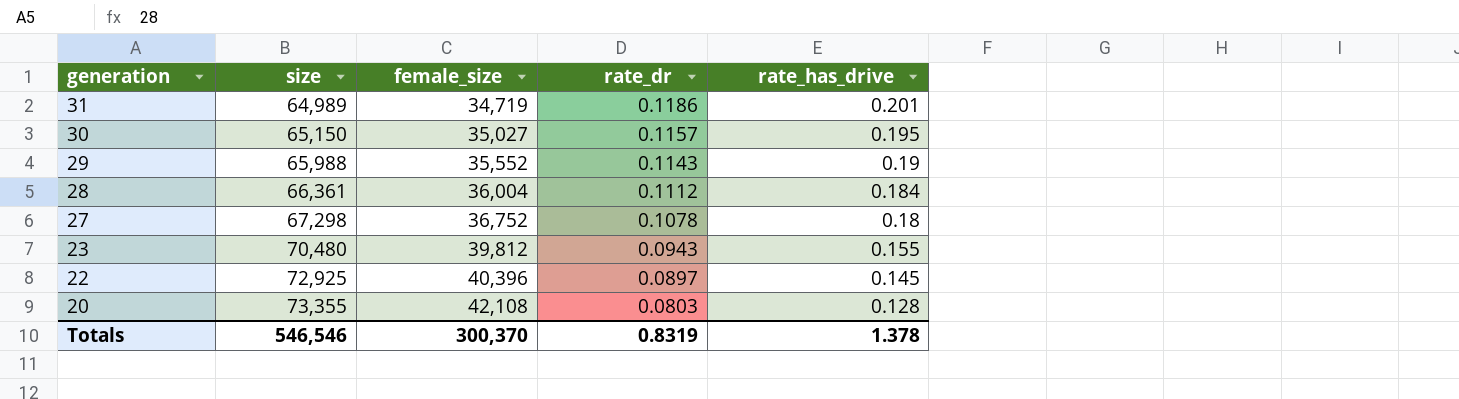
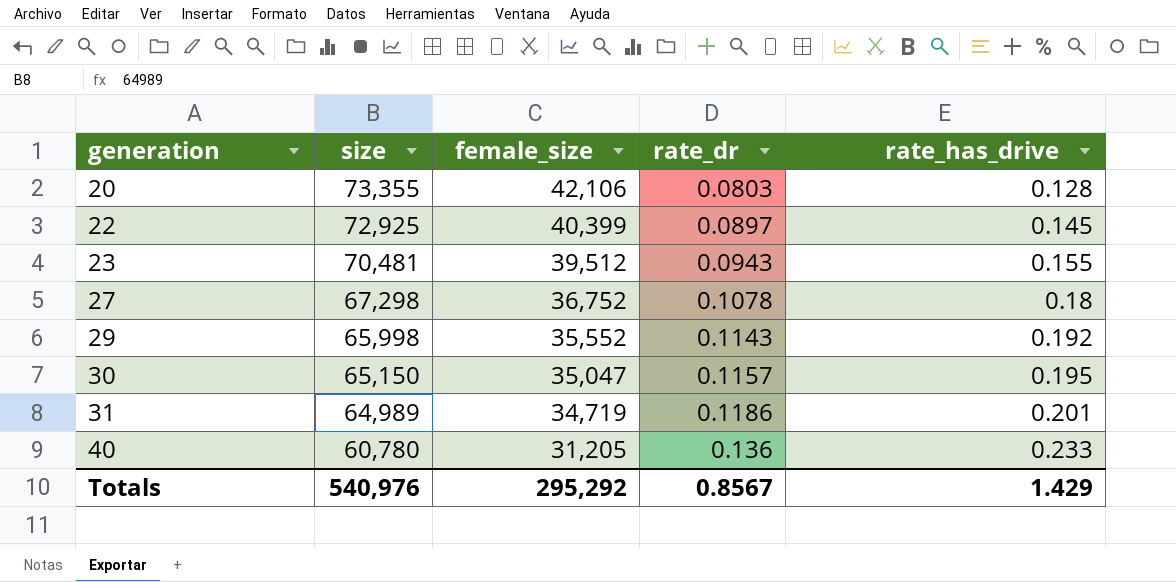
row order: generation descending -> generation ascending
row 28: 66,361 | 36,004 | 0.1112 | 0.184 -> none
20 | female_size: 42,108 -> 42,106
22 | female_size: 40,396 -> 40,399
23 | size: 70,480 -> 70,481
23 | female_size: 39,812 -> 39,512
29 | size: 65,988 -> 65,998
29 | rate_has_drive: 0.19 -> 0.192
30 | female_size: 35,027 -> 35,047
row 40: none -> 60,780 | 31,205 | 0.136 | 0.233
Totals | size: 546,546 -> 540,976
Totals | female_size: 300,370 -> 295,292
Totals | rate_dr: 0.8319 -> 0.8567
Totals | rate_has_drive: 1.378 -> 1.429

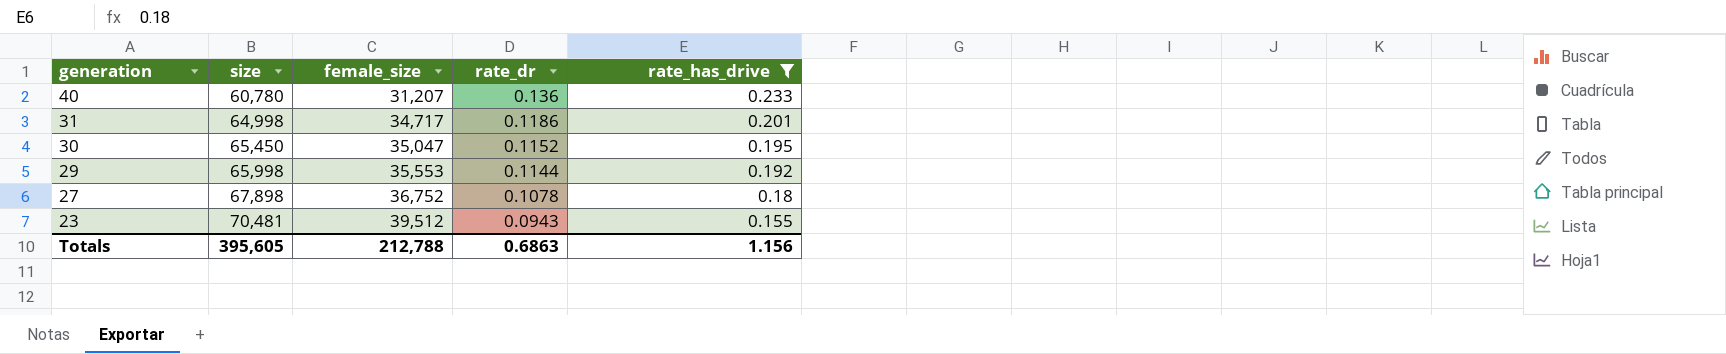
filter: none -> rate_has_drive >= 0.155
row order: generation ascending -> generation descending
40 | female_size: 31,205 -> 31,207
31 | size: 64,989 -> 64,998
31 | female_size: 34,719 -> 34,717
30 | size: 65,150 -> 65,450
30 | rate_dr: 0.1157 -> 0.1152
29 | female_size: 35,552 -> 35,553
29 | rate_dr: 0.1143 -> 0.1144
27 | size: 67,298 -> 67,898
Totals | size: 540,976 -> 395,605
Totals | female_size: 295,292 -> 212,788
Totals | rate_dr: 0.8567 -> 0.6863
Totals | rate_has_drive: 1.429 -> 1.156

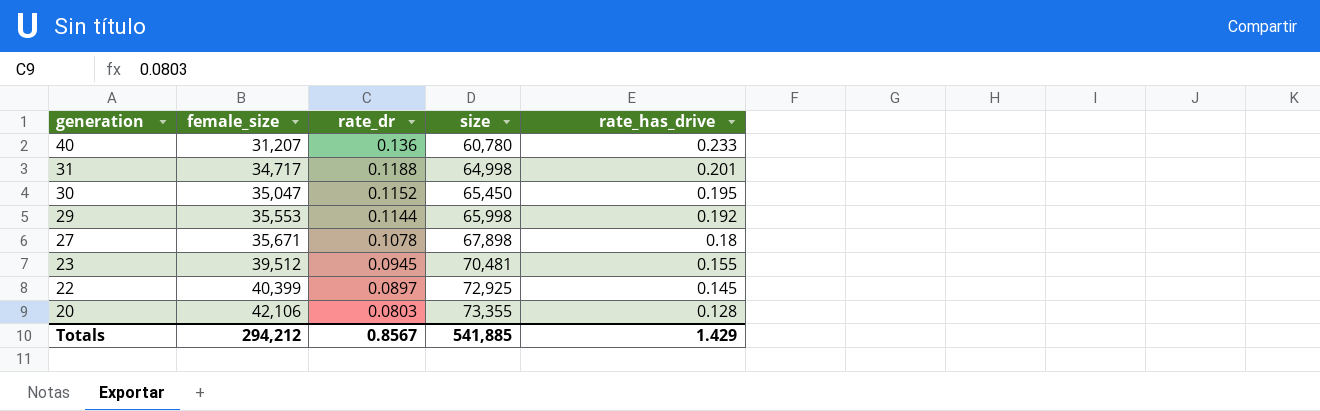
filter: rate_has_drive >= 0.155 -> none
column size | position: 2 -> 4
31 | rate_dr: 0.1186 -> 0.1188
27 | female_size: 36,752 -> 35,671
23 | rate_dr: 0.0943 -> 0.0945
Totals | female_size: 212,788 -> 294,212
Totals | rate_dr: 0.6863 -> 0.8567
Totals | size: 395,605 -> 541,885
Totals | rate_has_drive: 1.156 -> 1.429

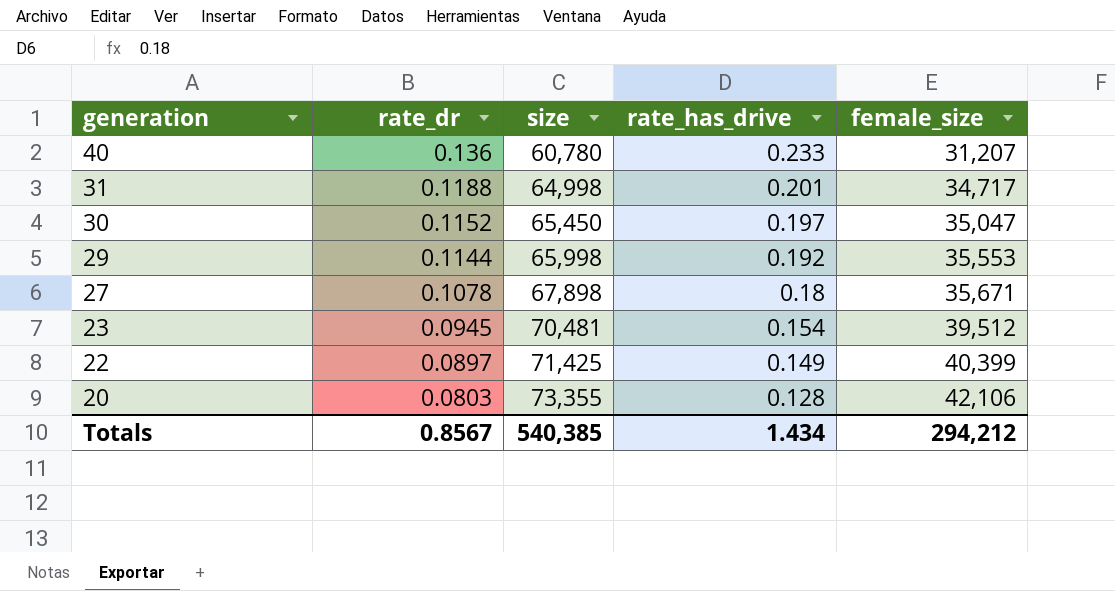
column female_size | position: 2 -> 5
30 | rate_has_drive: 0.195 -> 0.197
23 | rate_has_drive: 0.155 -> 0.154
22 | size: 72,925 -> 71,425
22 | rate_has_drive: 0.145 -> 0.149
Totals | size: 541,885 -> 540,385
Totals | rate_has_drive: 1.429 -> 1.434

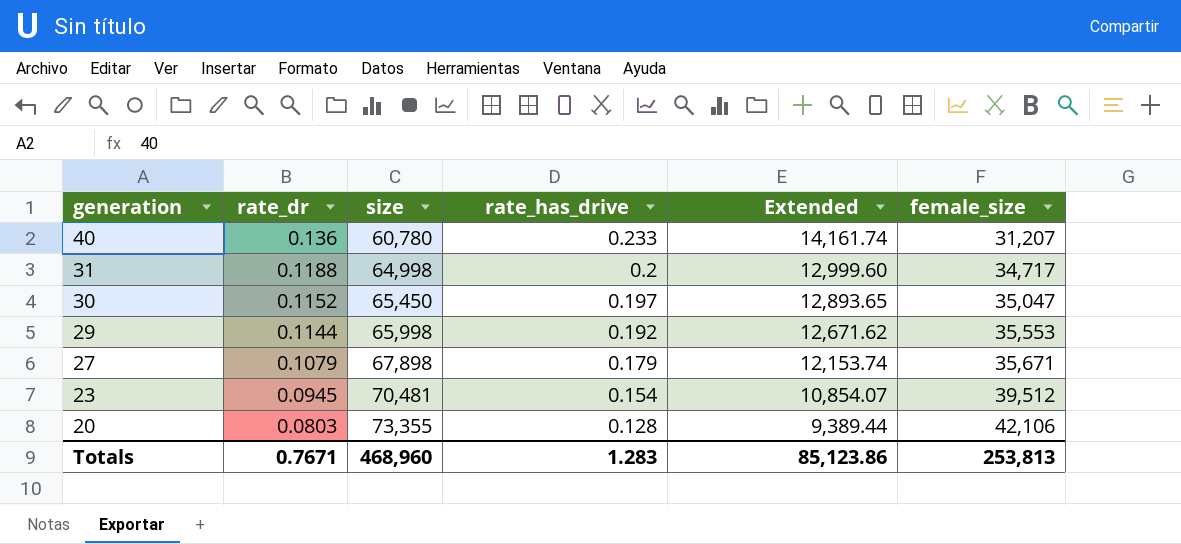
column Extended | formula: none -> [size] * [rate_has_drive]
row 22: 0.0897 | 71,425 | 0.149 | 40,399 -> none
31 | rate_has_drive: 0.201 -> 0.2
27 | rate_dr: 0.1078 -> 0.1079
27 | rate_has_drive: 0.18 -> 0.179
Totals | rate_dr: 0.8567 -> 0.7671
Totals | size: 540,385 -> 468,960
Totals | rate_has_drive: 1.434 -> 1.283
Totals | female_size: 294,212 -> 253,813

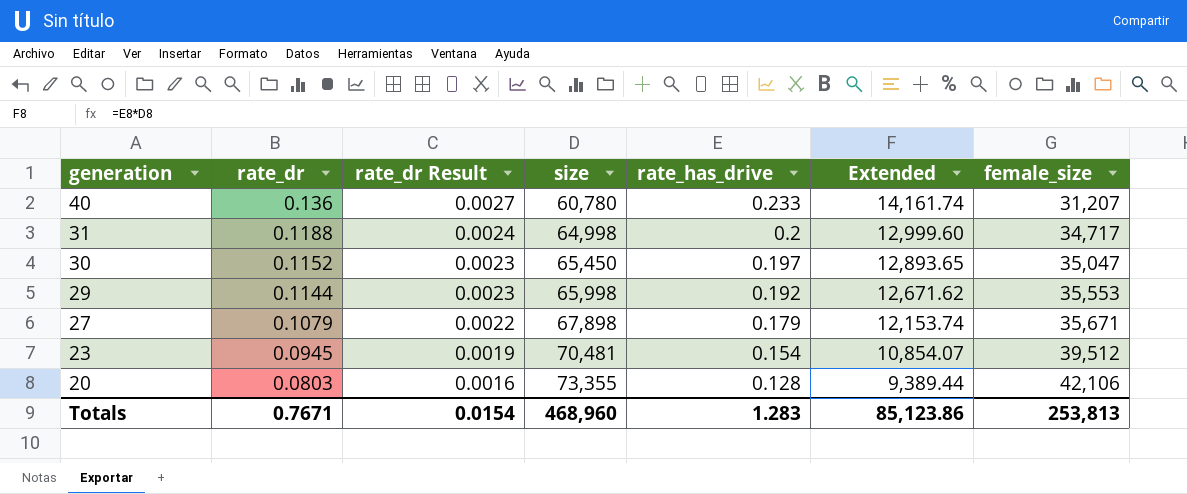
column rate_dr Result | formula: none -> [rate_dr] * 0.02

